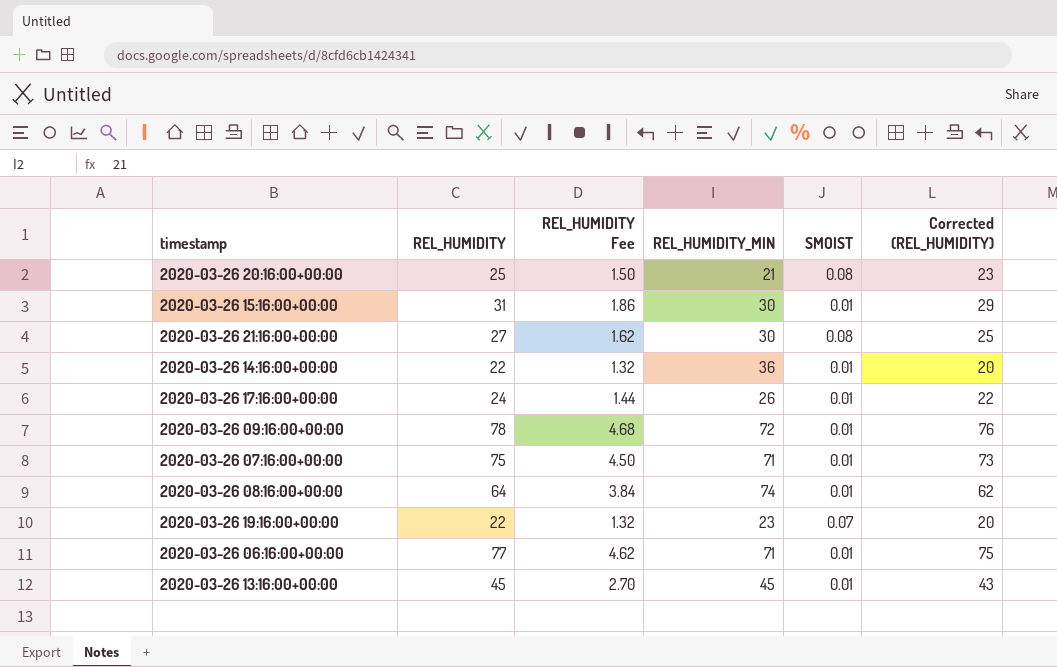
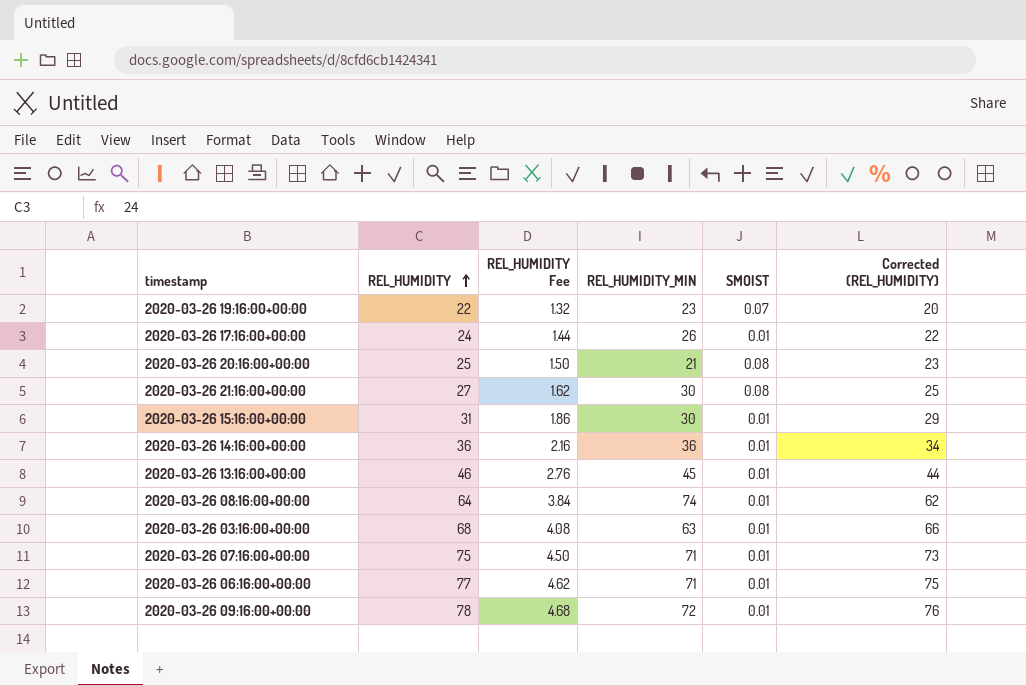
row order: none -> REL_HUMIDITY ascending
2020-03-26 14:16:00+00:00 | REL_HUMIDITY: 22 -> 36
2020-03-26 14:16:00+00:00 | REL_HUMIDITY Fee: 1.32 -> 2.16
2020-03-26 14:16:00+00:00 | Corrected (REL_HUMIDITY): 20 -> 34
2020-03-26 13:16:00+00:00 | REL_HUMIDITY: 45 -> 46
2020-03-26 13:16:00+00:00 | REL_HUMIDITY Fee: 2.70 -> 2.76
2020-03-26 13:16:00+00:00 | Corrected (REL_HUMIDITY): 43 -> 44
row 2020-03-26 03:16:00+00:00: none -> 68 | 4.08 | 63 | 0.01 | 66

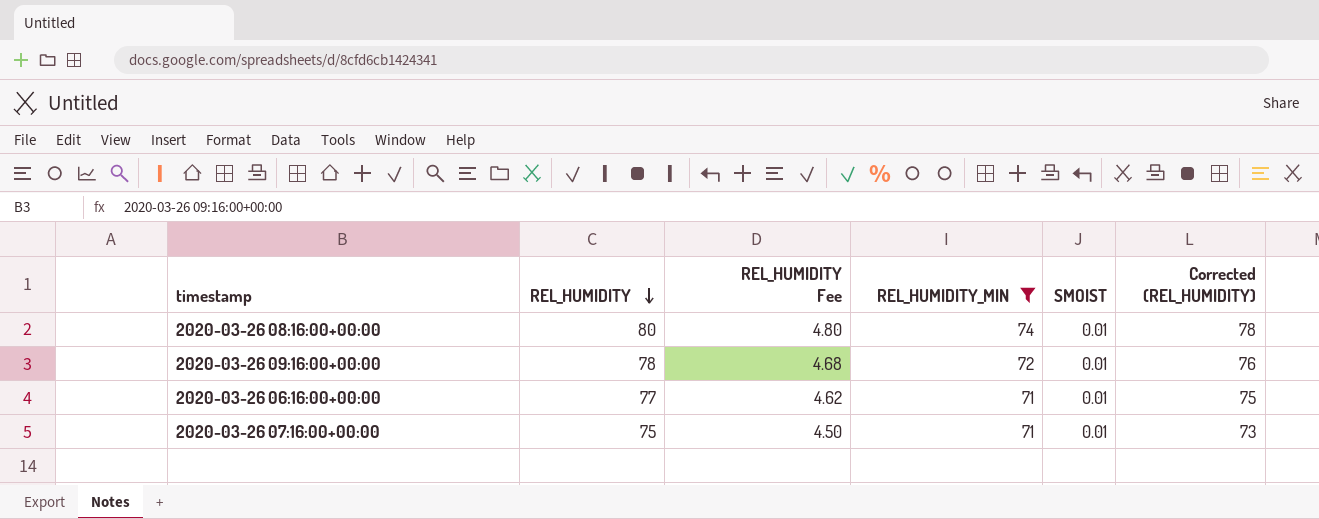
filter: none -> REL_HUMIDITY_MIN >= 71
row order: REL_HUMIDITY ascending -> REL_HUMIDITY descending
2020-03-26 08:16:00+00:00 | REL_HUMIDITY: 64 -> 80
2020-03-26 08:16:00+00:00 | REL_HUMIDITY Fee: 3.84 -> 4.80
2020-03-26 08:16:00+00:00 | Corrected (REL_HUMIDITY): 62 -> 78

